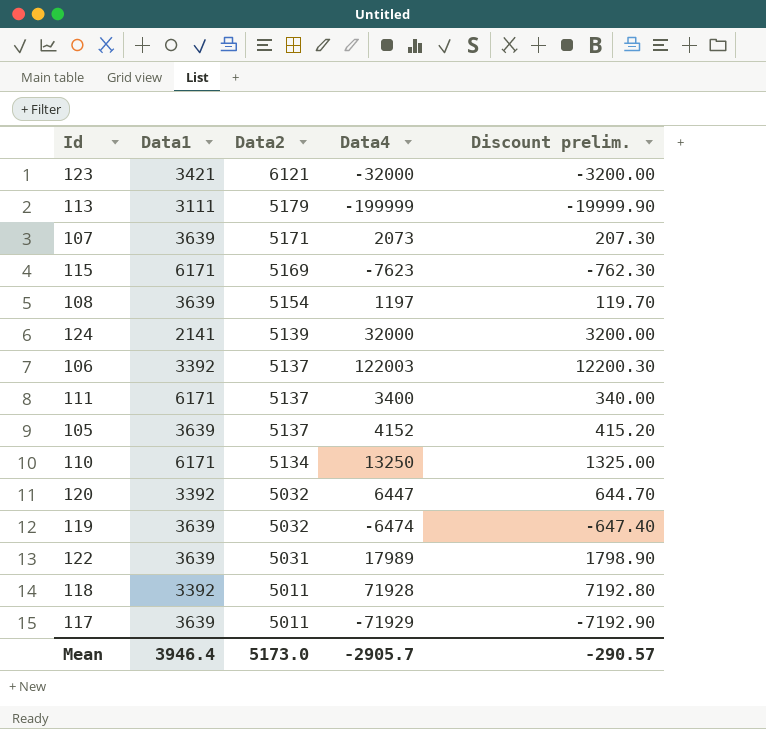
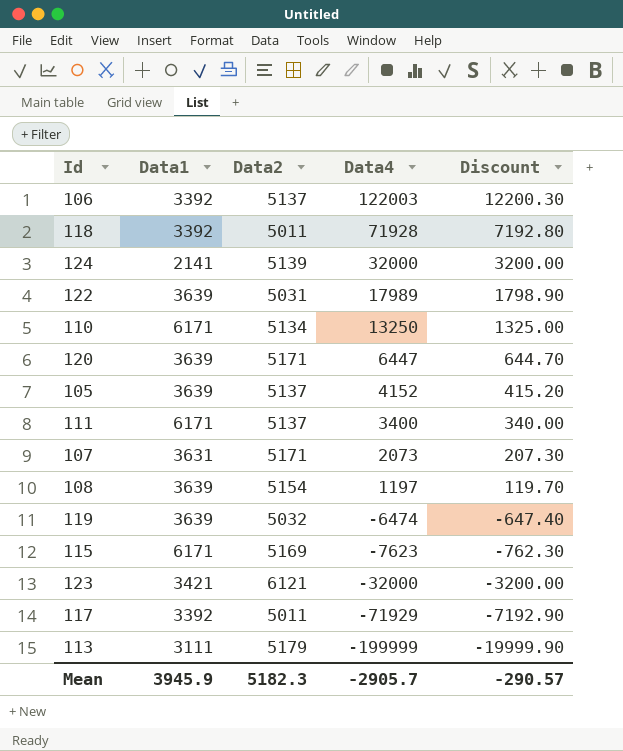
row order: Data2 descending -> Data4 descending
column name: Discount prelim. -> Discount
120 | Data1: 3392 -> 3639
120 | Data2: 5032 -> 5171
107 | Data1: 3639 -> 3631
117 | Data1: 3639 -> 3392
Mean | Data1: 3946.4 -> 3945.9
Mean | Data2: 5173.0 -> 5182.3

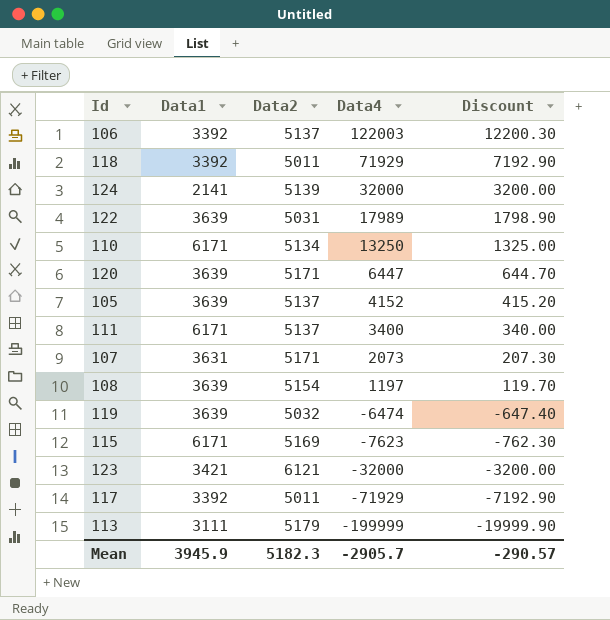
118 | Data4: 71928 -> 71929
118 | Discount: 7192.80 -> 7192.90

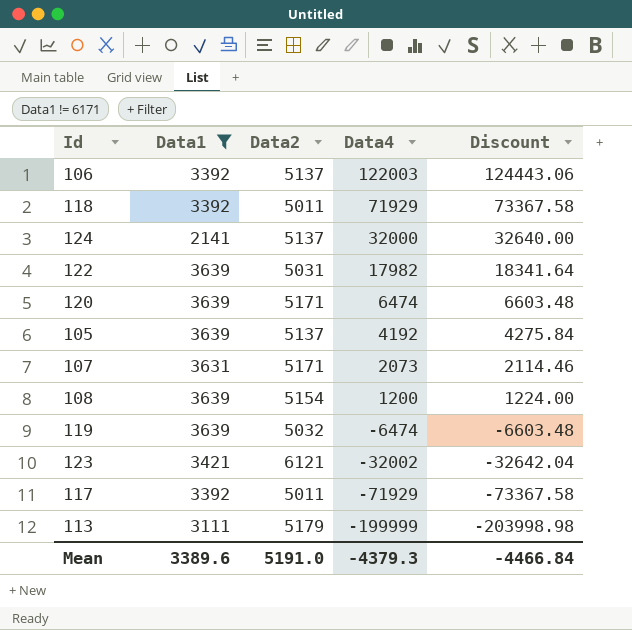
filter: none -> Data1 != 6171
column Discount | formula: [Data4] * 0.1 -> [Data4] * 1.02
124 | Data2: 5139 -> 5137
122 | Data4: 17989 -> 17982
120 | Data4: 6447 -> 6474
105 | Data4: 4152 -> 4192
108 | Data4: 1197 -> 1200
123 | Data4: -32000 -> -32002
Mean | Data1: 3945.9 -> 3389.6
Mean | Data2: 5182.3 -> 5191.0
Mean | Data4: -2905.7 -> -4379.3
Mean | Discount: -290.57 -> -4466.84

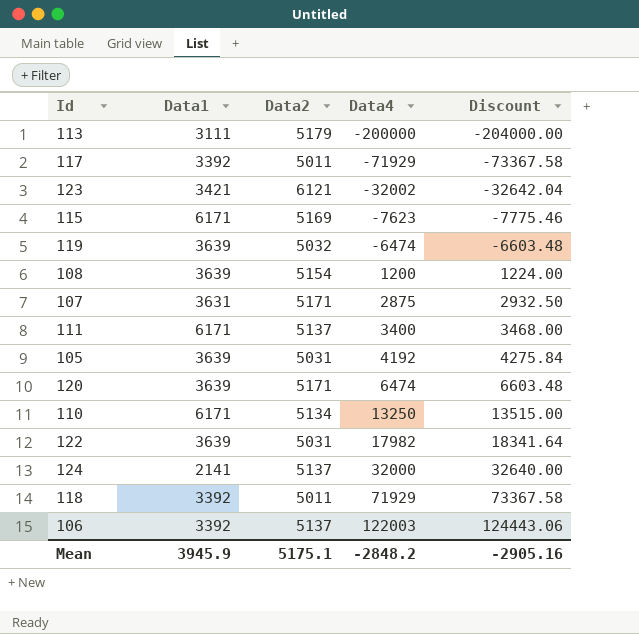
filter: Data1 != 6171 -> none
row order: Data4 descending -> Data4 ascending
113 | Data4: -199999 -> -200000
113 | Discount: -203998.98 -> -204000.00
107 | Data4: 2073 -> 2875
107 | Discount: 2114.46 -> 2932.50
105 | Data2: 5137 -> 5031
Mean | Data1: 3389.6 -> 3945.9
Mean | Data2: 5191.0 -> 5175.1
Mean | Data4: -4379.3 -> -2848.2
Mean | Discount: -4466.84 -> -2905.16

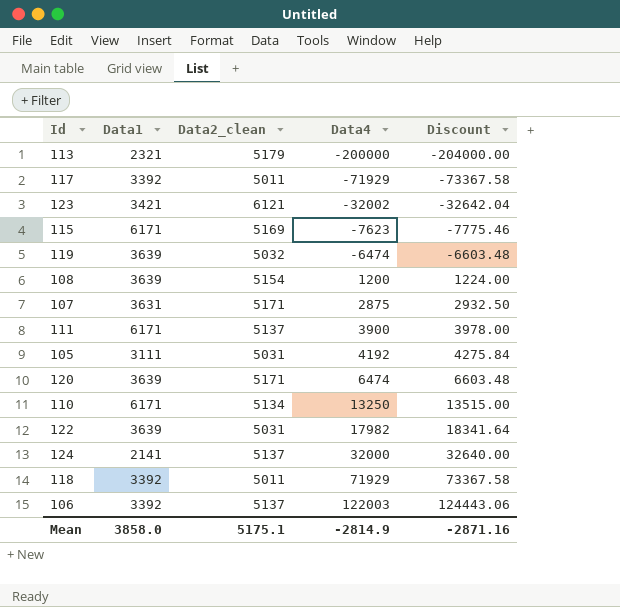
column name: Data2 -> Data2_clean
113 | Data1: 3111 -> 2321
111 | Data4: 3400 -> 3900
111 | Discount: 3468.00 -> 3978.00
105 | Data1: 3639 -> 3111
Mean | Data1: 3945.9 -> 3858.0
Mean | Data4: -2848.2 -> -2814.9
Mean | Discount: -2905.16 -> -2871.16

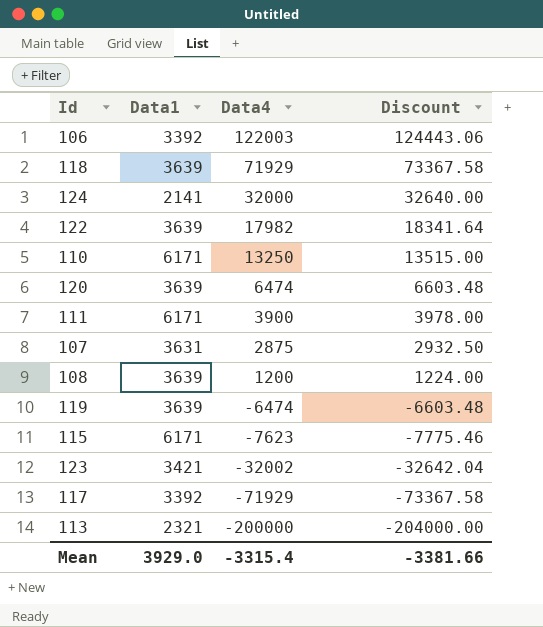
row order: Data4 ascending -> Data4 descending
column Data2_clean | position: 3 -> none
row 105: 3111 | 5031 | 4192 | 4275.84 -> none
118 | Data1: 3392 -> 3639
Mean | Data1: 3858.0 -> 3929.0
Mean | Data4: -2814.9 -> -3315.4
Mean | Discount: -2871.16 -> -3381.66

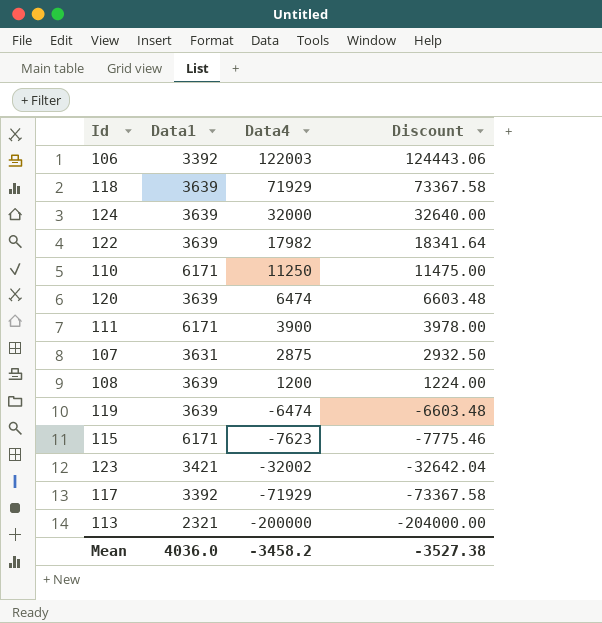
124 | Data1: 2141 -> 3639
110 | Data4: 13250 -> 11250
110 | Discount: 13515.00 -> 11475.00
Mean | Data1: 3929.0 -> 4036.0
Mean | Data4: -3315.4 -> -3458.2
Mean | Discount: -3381.66 -> -3527.38

